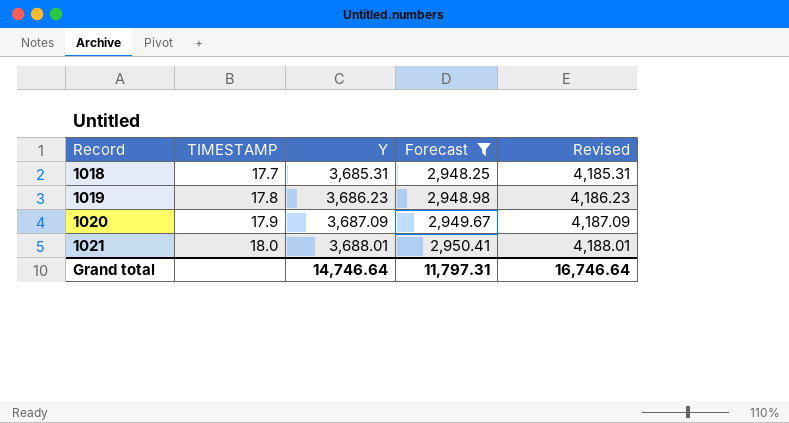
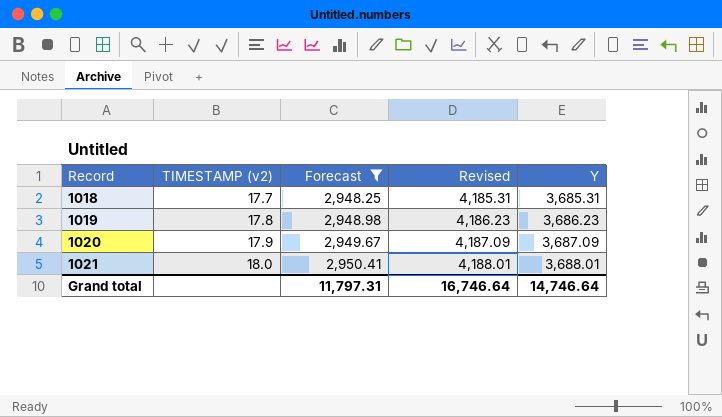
column name: TIMESTAMP -> TIMESTAMP (v2)
column Y | position: 3 -> 5

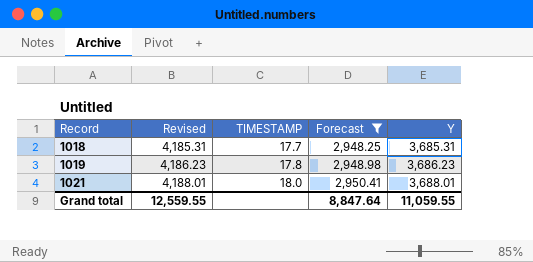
column Revised | position: 4 -> 2
column name: TIMESTAMP (v2) -> TIMESTAMP
row 1020: 17.9 | 2,949.67 | 4,187.09 | 3,687.09 -> none
Grand total | Revised: 16,746.64 -> 12,559.55
Grand total | Forecast: 11,797.31 -> 8,847.64
Grand total | Y: 14,746.64 -> 11,059.55

